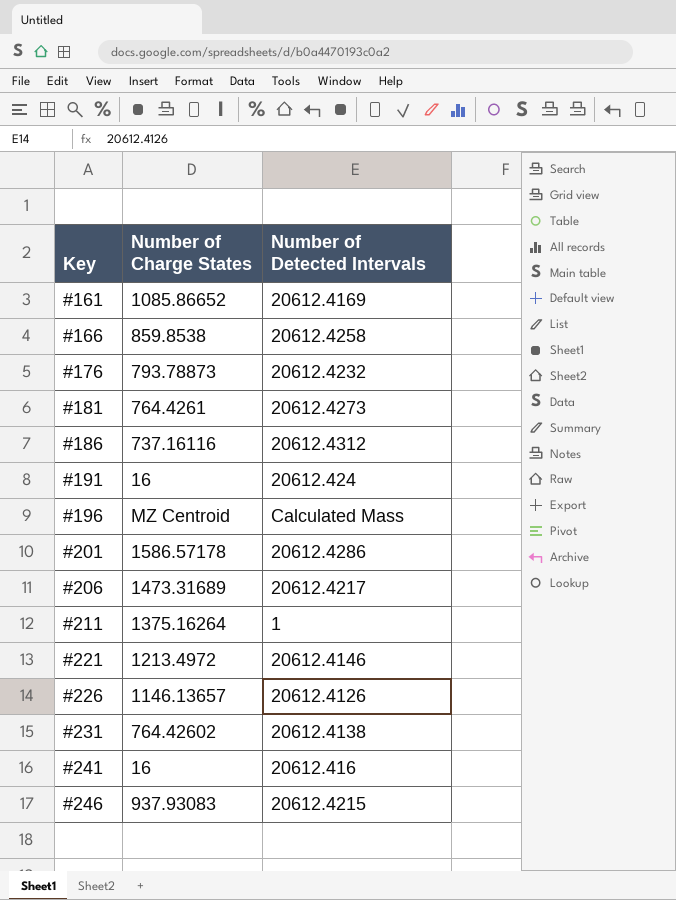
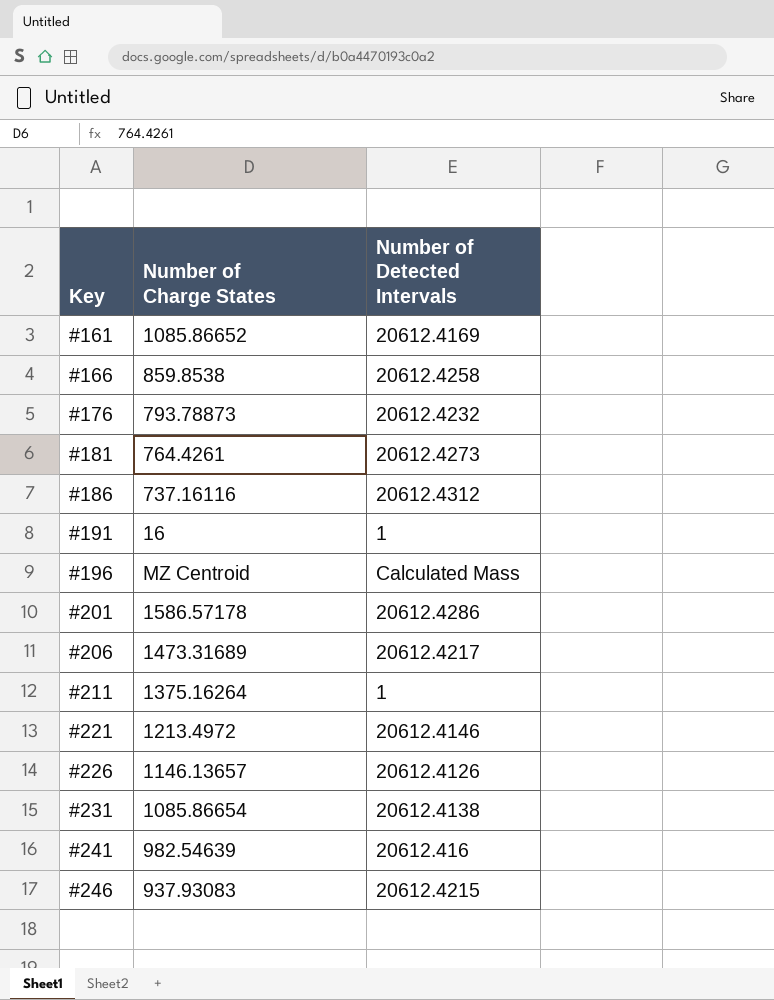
#191 | Number of Detected Intervals: 20612.424 -> 1
#231 | Number of Charge States: 764.42602 -> 1085.86654
#241 | Number of Charge States: 16 -> 982.54639

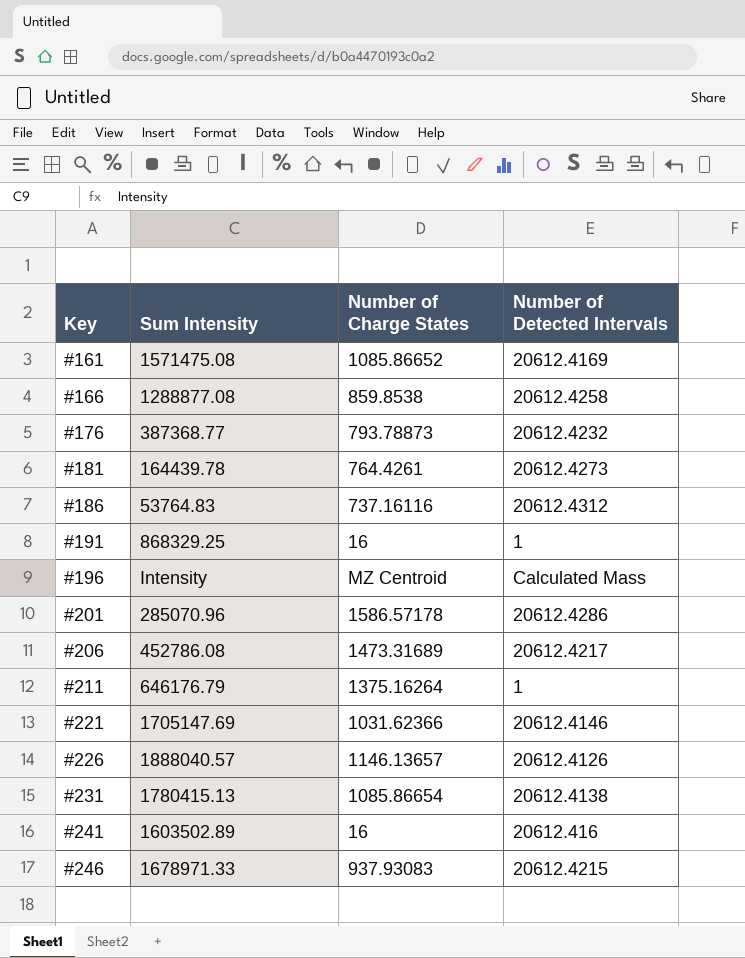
column Sum Intensity | position: none -> 2
#221 | Number of Charge States: 1213.4972 -> 1031.62366
#241 | Number of Charge States: 982.54639 -> 16

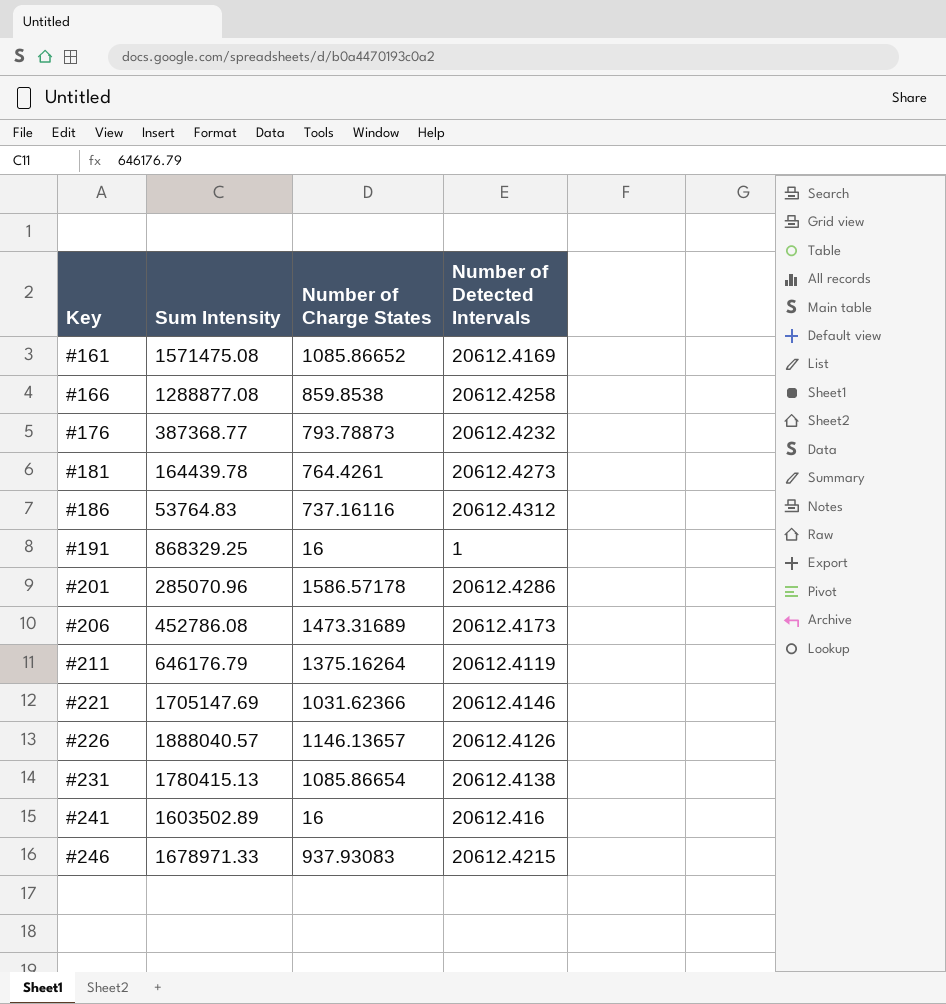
row #196: Intensity | MZ Centroid | Calculated Mass -> none
#206 | Number of Detected Intervals: 20612.4217 -> 20612.4173
#211 | Number of Detected Intervals: 1 -> 20612.4119

